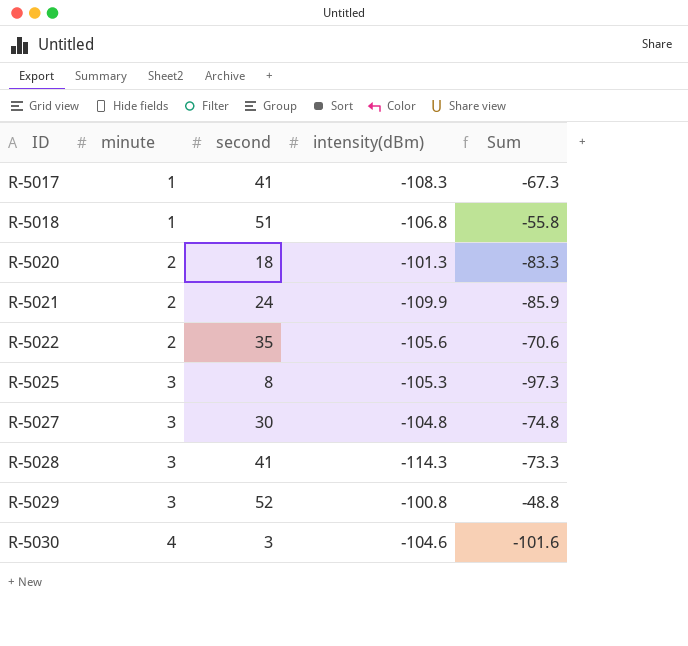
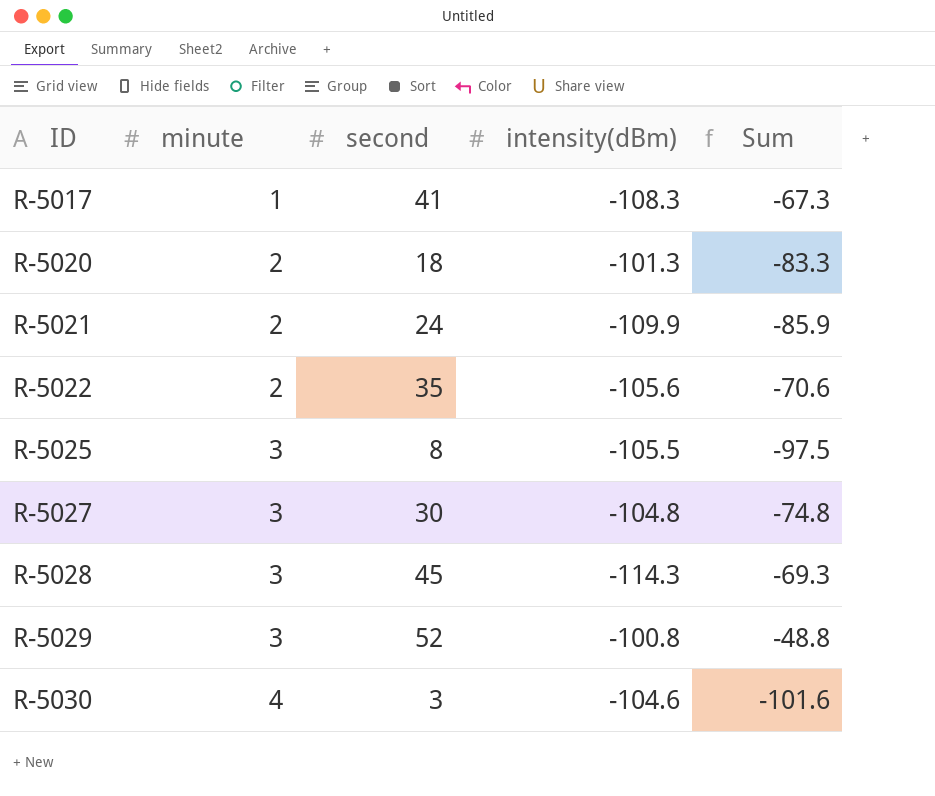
row R-5018: 1 | 51 | -106.8 | -55.8 -> none
R-5025 | intensity(dBm): -105.3 -> -105.5
R-5025 | Sum: -97.3 -> -97.5
R-5028 | second: 41 -> 45
R-5028 | Sum: -73.3 -> -69.3

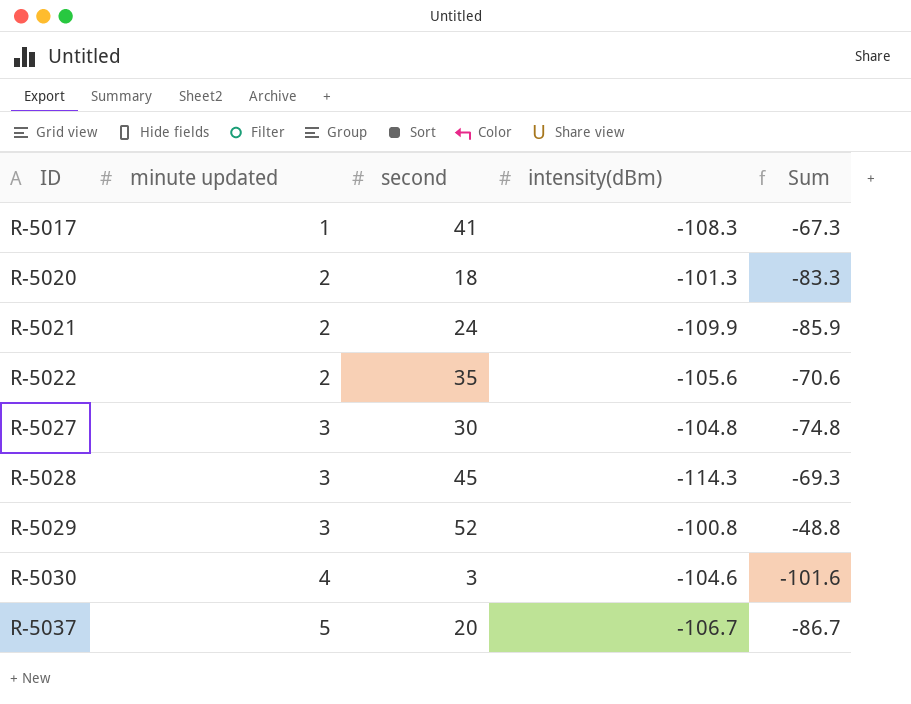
column name: minute -> minute updated
row R-5025: 3 | 8 | -105.5 | -97.5 -> none
row R-5037: none -> 5 | 20 | -106.7 | -86.7

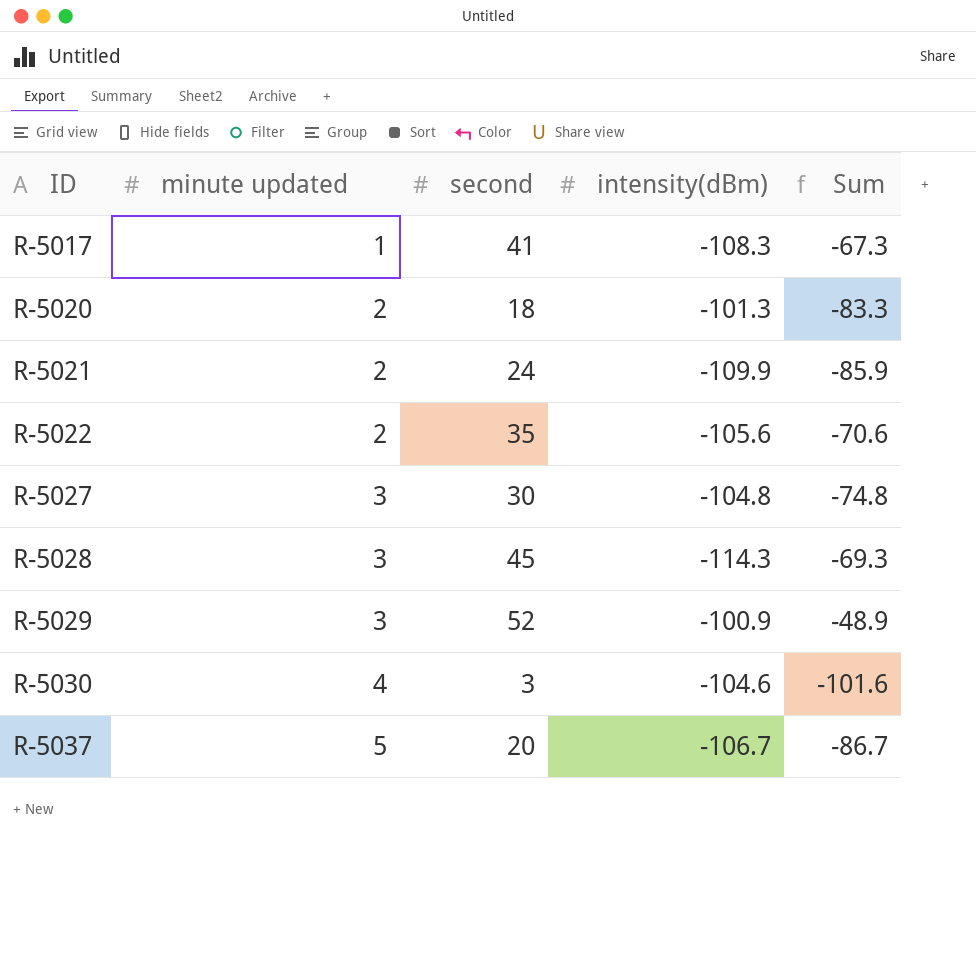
R-5029 | intensity(dBm): -100.8 -> -100.9
R-5029 | Sum: -48.8 -> -48.9

